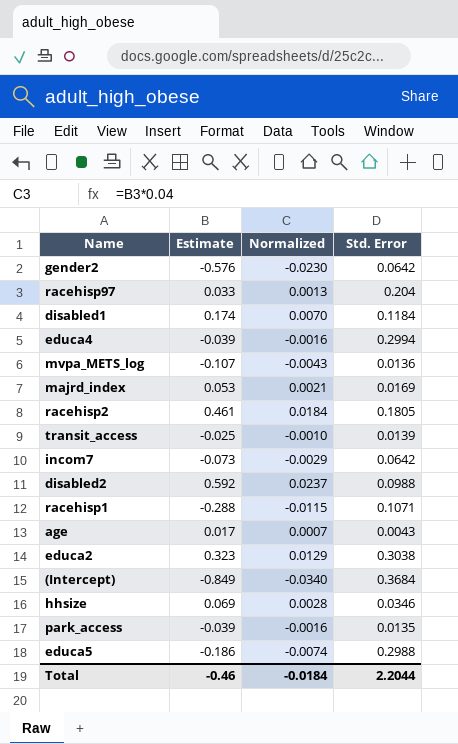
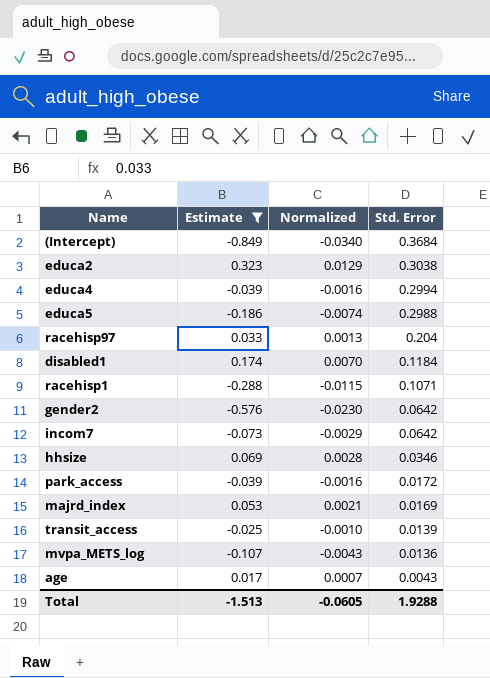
filter: none -> Estimate <= 0.323
row order: none -> Std. Error descending
park_access | Std. Error: 0.0135 -> 0.0172
Total | Estimate: -0.46 -> -1.513
Total | Normalized: -0.0184 -> -0.0605
Total | Std. Error: 2.2044 -> 1.9288

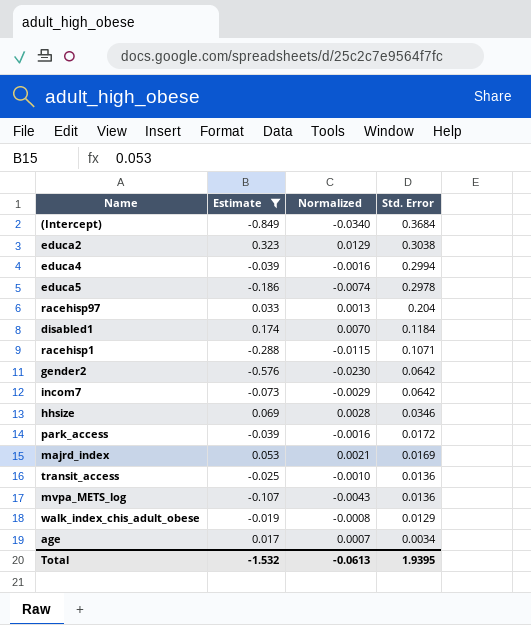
educa5 | Std. Error: 0.2988 -> 0.2978
transit_access | Std. Error: 0.0139 -> 0.0136
row walk_index_chis_adult_obese: none -> -0.019 | -0.0008 | 0.0129
age | Std. Error: 0.0043 -> 0.0034
Total | Estimate: -1.513 -> -1.532
Total | Normalized: -0.0605 -> -0.0613
Total | Std. Error: 1.9288 -> 1.9395

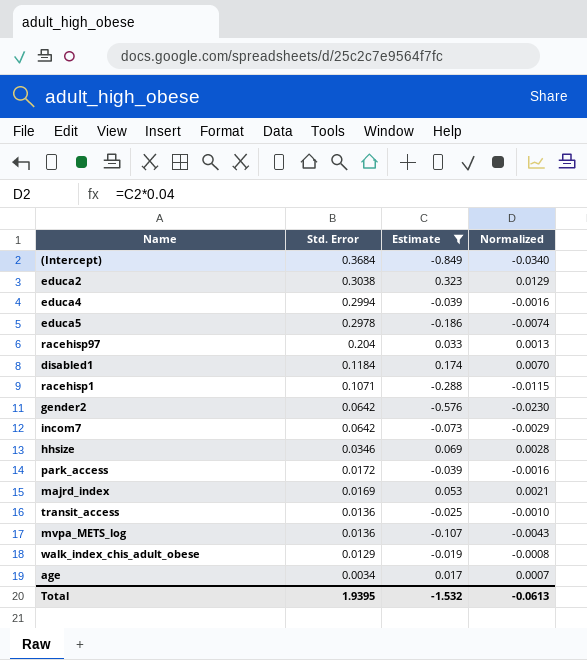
column Std. Error | position: 4 -> 2

